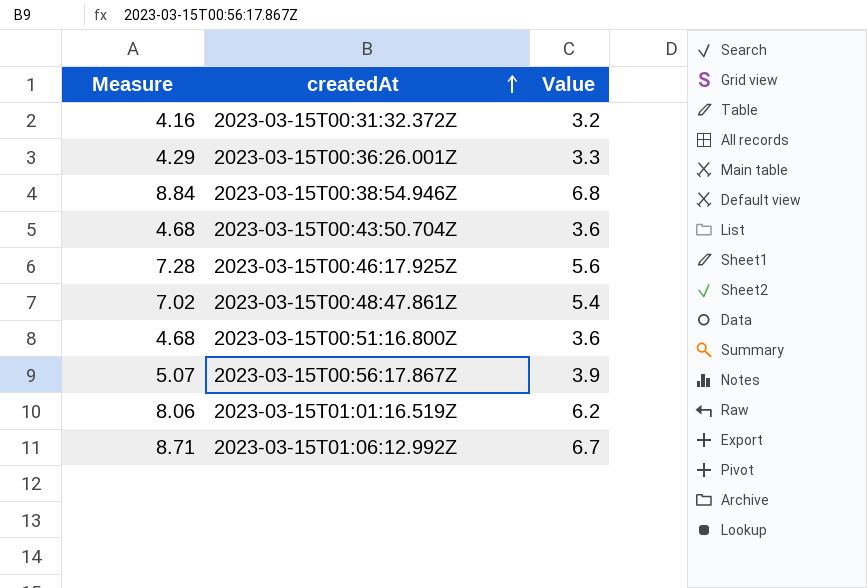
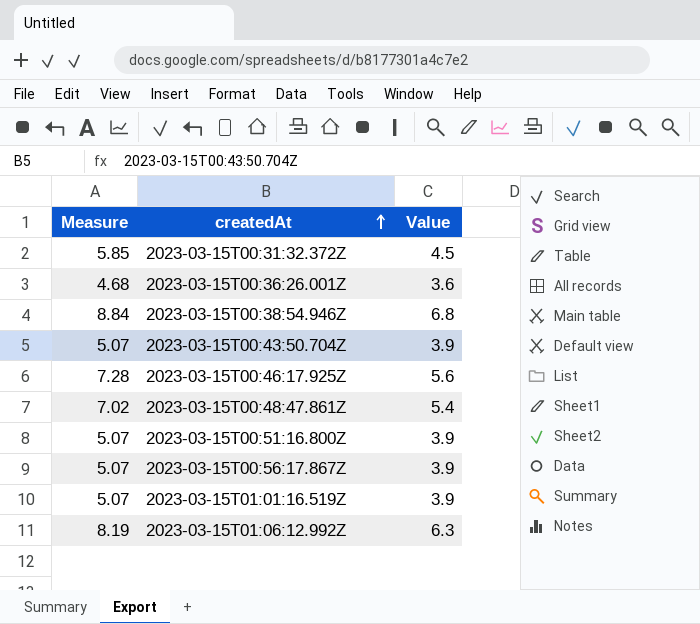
2023-03-15T00:31:32.372Z | Measure: 4.16 -> 5.85
2023-03-15T00:31:32.372Z | Value: 3.2 -> 4.5
2023-03-15T00:36:26.001Z | Measure: 4.29 -> 4.68
2023-03-15T00:36:26.001Z | Value: 3.3 -> 3.6
2023-03-15T00:43:50.704Z | Measure: 4.68 -> 5.07
2023-03-15T00:43:50.704Z | Value: 3.6 -> 3.9
2023-03-15T00:51:16.800Z | Measure: 4.68 -> 5.07
2023-03-15T00:51:16.800Z | Value: 3.6 -> 3.9
2023-03-15T01:01:16.519Z | Measure: 8.06 -> 5.07
2023-03-15T01:01:16.519Z | Value: 6.2 -> 3.9
2023-03-15T01:06:12.992Z | Measure: 8.71 -> 8.19
2023-03-15T01:06:12.992Z | Value: 6.7 -> 6.3

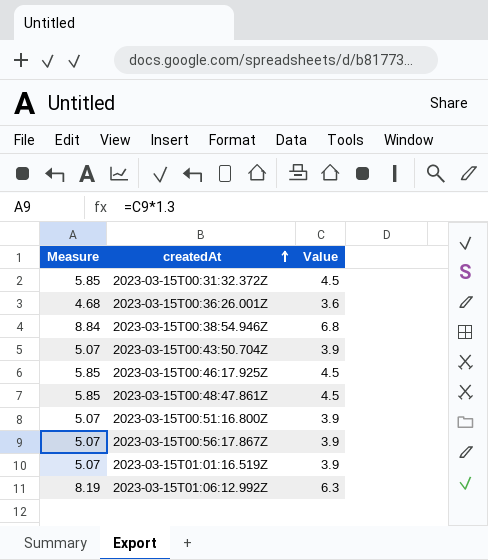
2023-03-15T00:46:17.925Z | Measure: 7.28 -> 5.85
2023-03-15T00:46:17.925Z | Value: 5.6 -> 4.5
2023-03-15T00:48:47.861Z | Measure: 7.02 -> 5.85
2023-03-15T00:48:47.861Z | Value: 5.4 -> 4.5

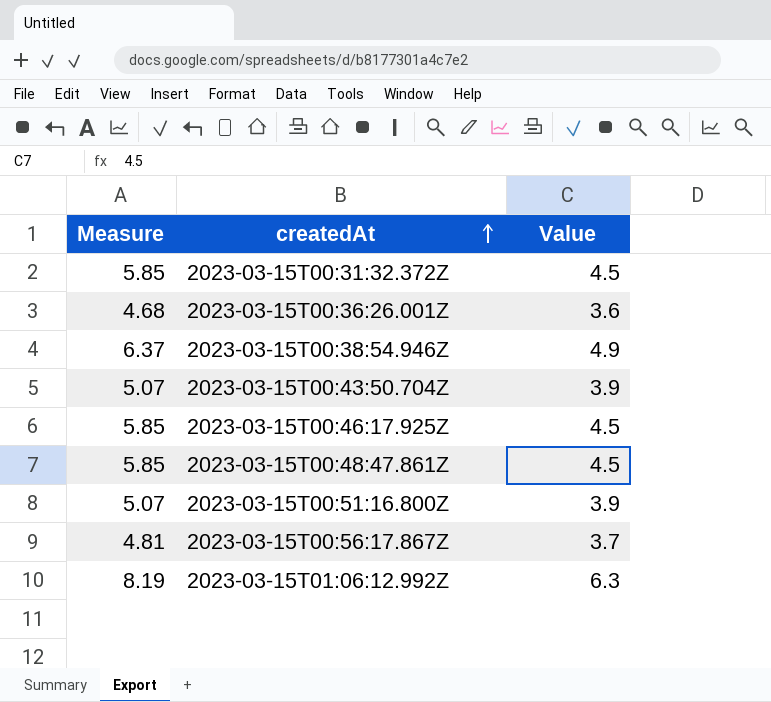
row 2023-03-15T01:01:16.519Z: 5.07 | 3.9 -> none
2023-03-15T00:38:54.946Z | Measure: 8.84 -> 6.37
2023-03-15T00:38:54.946Z | Value: 6.8 -> 4.9
2023-03-15T00:56:17.867Z | Measure: 5.07 -> 4.81
2023-03-15T00:56:17.867Z | Value: 3.9 -> 3.7

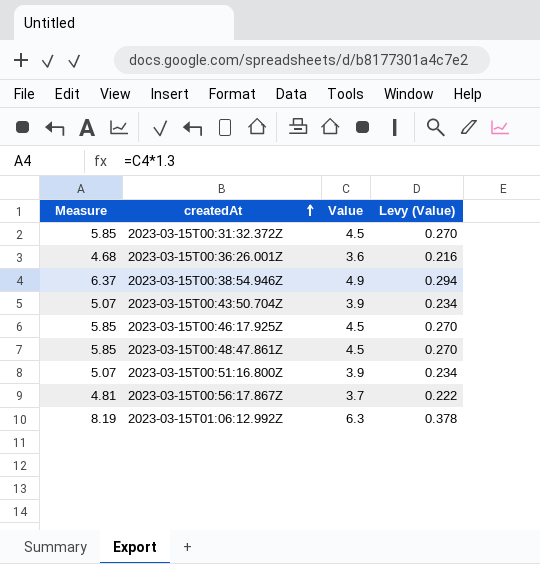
column Levy (Value) | formula: none -> [Value] * 0.06

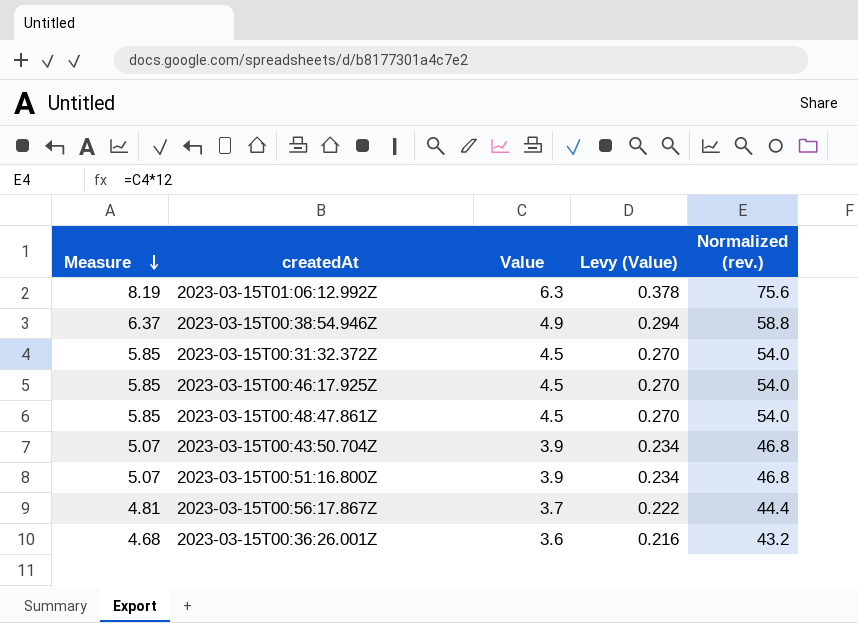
row order: createdAt ascending -> Measure descending
column Normalized (rev.) | formula: none -> [Value] * 12

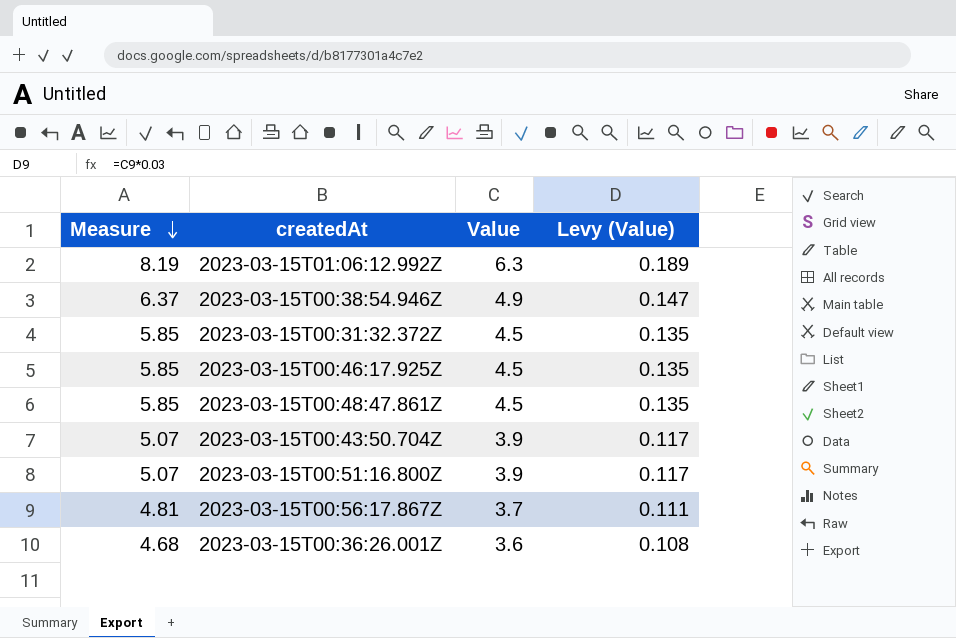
column Normalized (rev.) | formula: [Value] * 12 -> none
column Levy (Value) | formula: [Value] * 0.06 -> [Value] * 0.03

